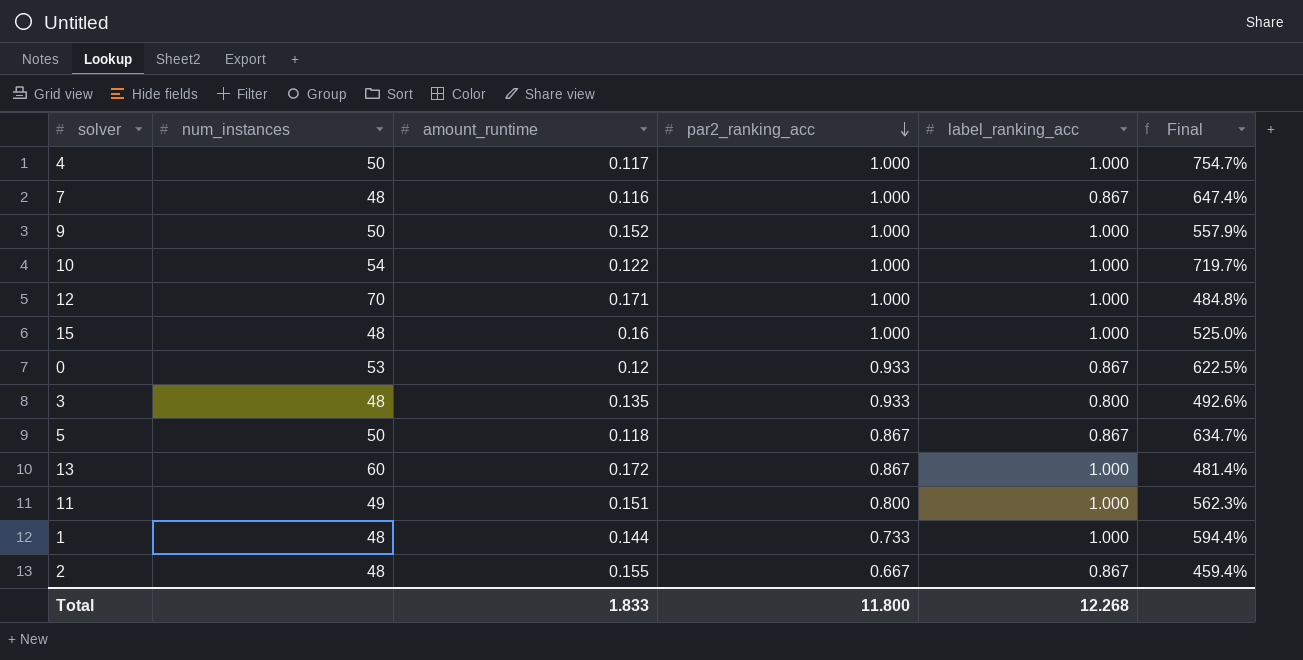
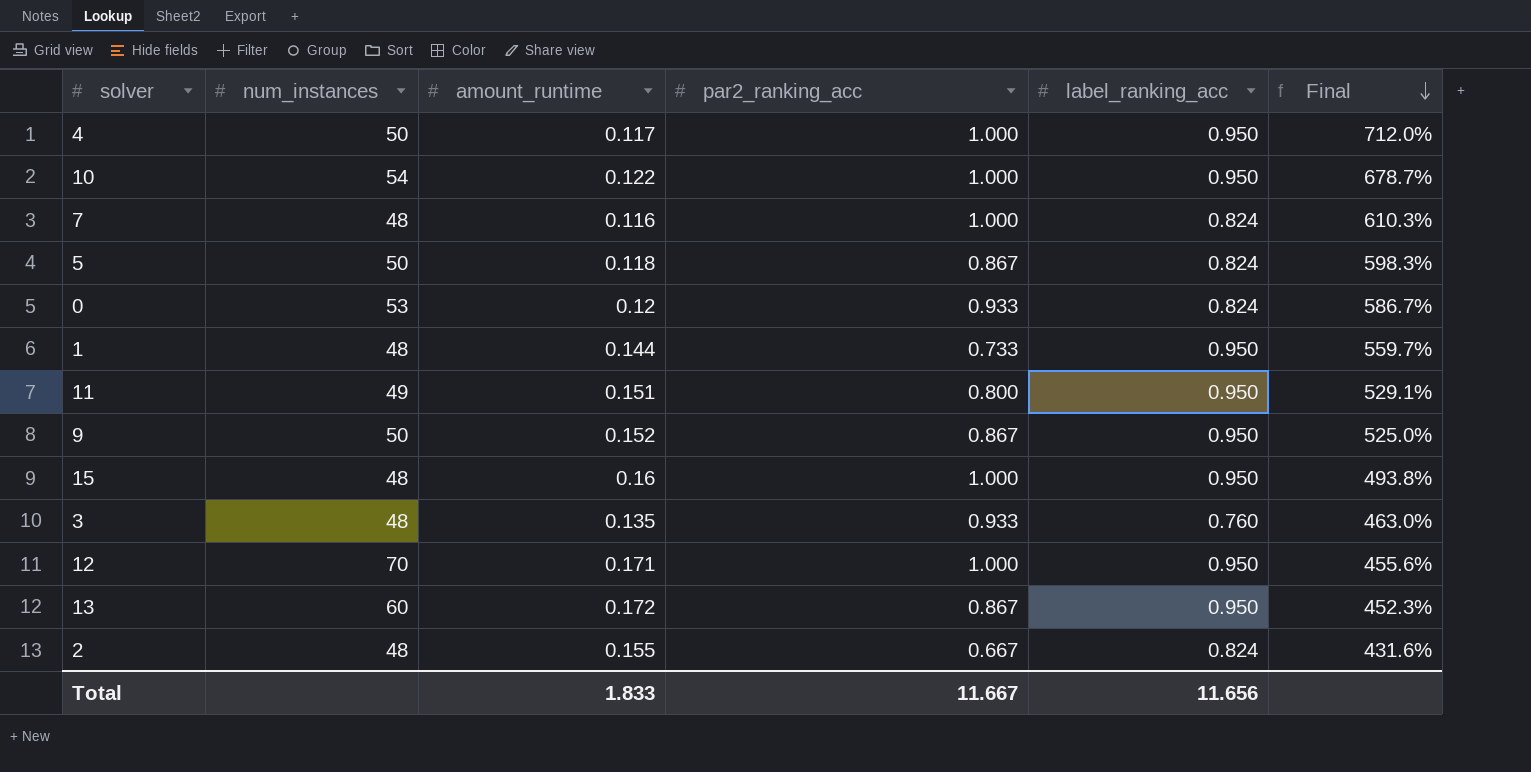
row order: par2_ranking_acc descending -> Final descending
4 | label_ranking_acc: 1.000 -> 0.950
4 | Final: 754.7% -> 712.0%
10 | label_ranking_acc: 1.000 -> 0.950
10 | Final: 719.7% -> 678.7%
7 | label_ranking_acc: 0.867 -> 0.824
7 | Final: 647.4% -> 610.3%
5 | label_ranking_acc: 0.867 -> 0.824
5 | Final: 634.7% -> 598.3%
0 | label_ranking_acc: 0.867 -> 0.824
0 | Final: 622.5% -> 586.7%
1 | label_ranking_acc: 1.000 -> 0.950
1 | Final: 594.4% -> 559.7%
11 | label_ranking_acc: 1.000 -> 0.950
11 | Final: 562.3% -> 529.1%
9 | par2_ranking_acc: 1.000 -> 0.867
9 | label_ranking_acc: 1.000 -> 0.950
9 | Final: 557.9% -> 525.0%
15 | label_ranking_acc: 1.000 -> 0.950
15 | Final: 525.0% -> 493.8%
3 | label_ranking_acc: 0.800 -> 0.760
3 | Final: 492.6% -> 463.0%
12 | label_ranking_acc: 1.000 -> 0.950
12 | Final: 484.8% -> 455.6%
13 | label_ranking_acc: 1.000 -> 0.950
13 | Final: 481.4% -> 452.3%
2 | label_ranking_acc: 0.867 -> 0.824
2 | Final: 459.4% -> 431.6%
Total | par2_ranking_acc: 11.800 -> 11.667
Total | label_ranking_acc: 12.268 -> 11.656

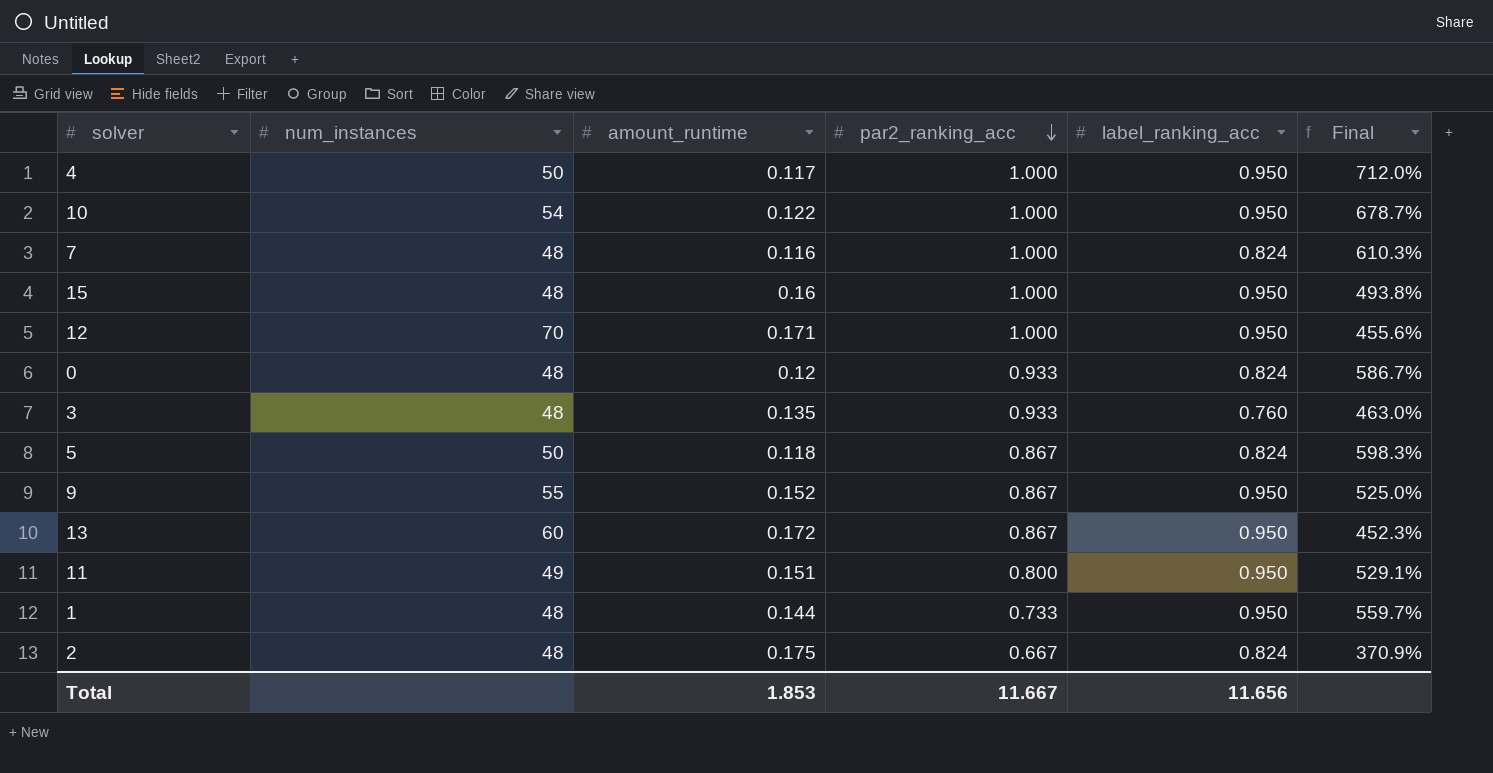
row order: Final descending -> par2_ranking_acc descending
0 | num_instances: 53 -> 48
9 | num_instances: 50 -> 55
2 | amount_runtime: 0.155 -> 0.175
2 | Final: 431.6% -> 370.9%
Total | amount_runtime: 1.833 -> 1.853

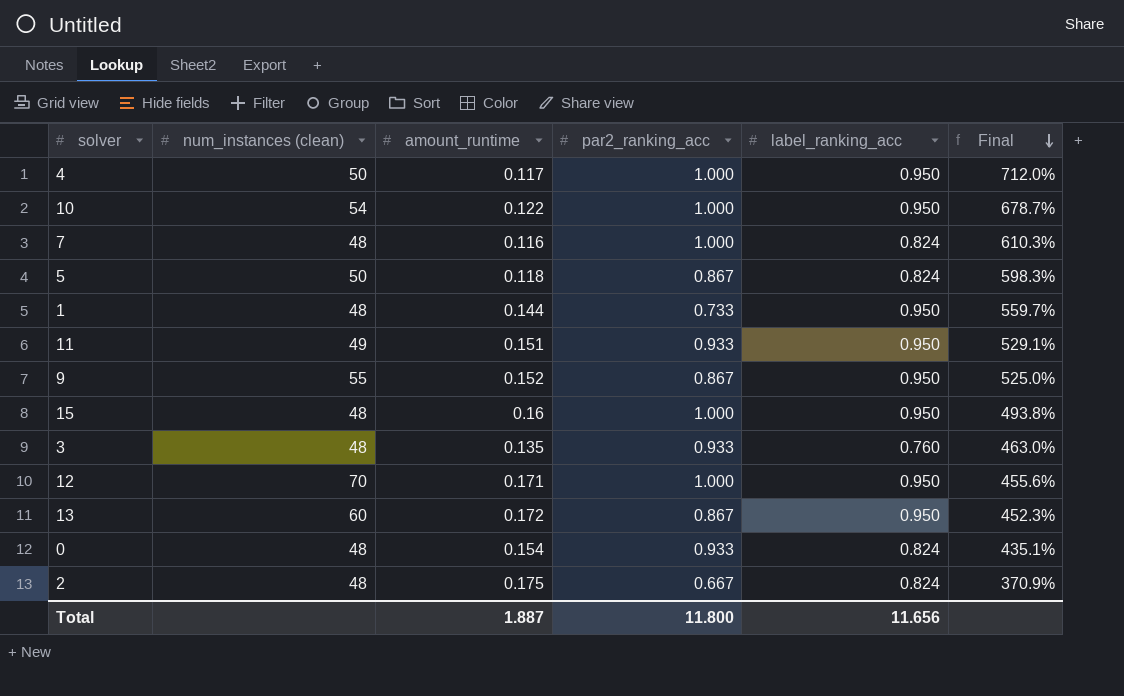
row order: par2_ranking_acc descending -> Final descending
column name: num_instances -> num_instances (clean)
11 | par2_ranking_acc: 0.800 -> 0.933
0 | amount_runtime: 0.12 -> 0.154
0 | Final: 586.7% -> 435.1%
Total | amount_runtime: 1.853 -> 1.887
Total | par2_ranking_acc: 11.667 -> 11.800

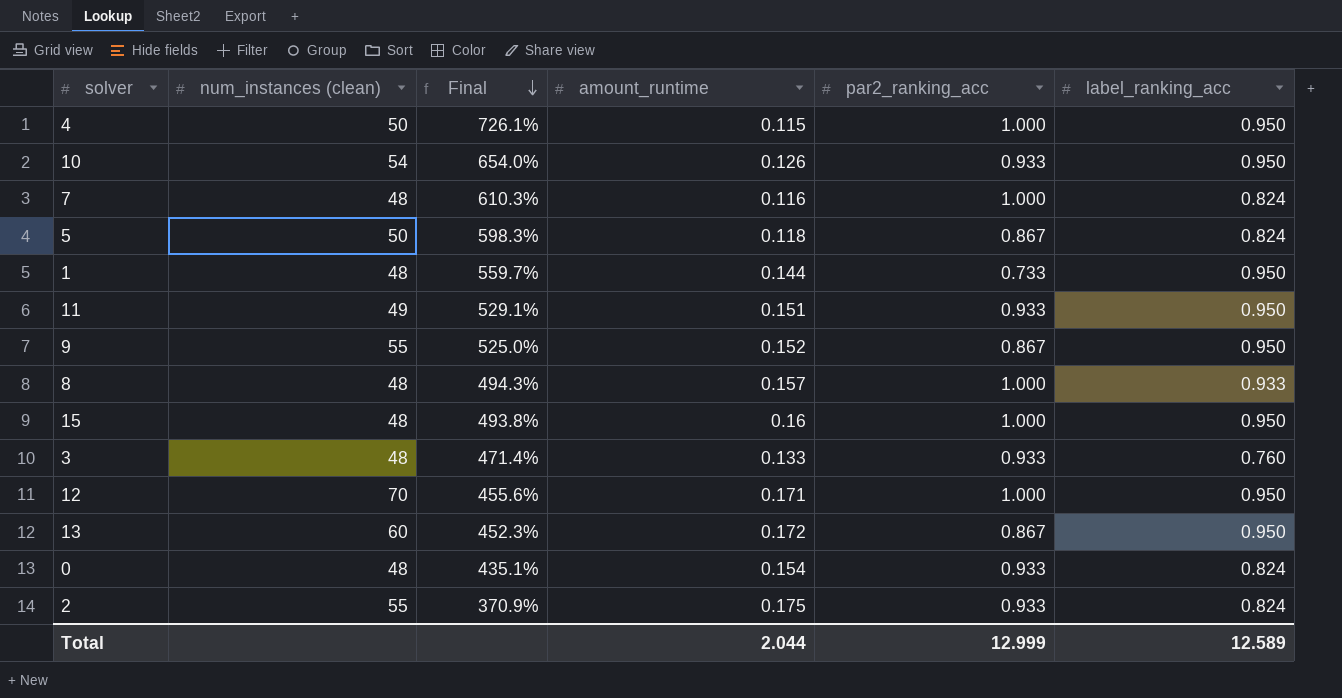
column Final | position: 6 -> 3
4 | Final: 712.0% -> 726.1%
4 | amount_runtime: 0.117 -> 0.115
10 | Final: 678.7% -> 654.0%
10 | amount_runtime: 0.122 -> 0.126
10 | par2_ranking_acc: 1.000 -> 0.933
row 8: none -> 48 | 494.3% | 0.157 | 1.000 | 0.933
3 | Final: 463.0% -> 471.4%
3 | amount_runtime: 0.135 -> 0.133
2 | num_instances (clean): 48 -> 55
2 | par2_ranking_acc: 0.667 -> 0.933
Total | amount_runtime: 1.887 -> 2.044
Total | par2_ranking_acc: 11.800 -> 12.999
Total | label_ranking_acc: 11.656 -> 12.589

